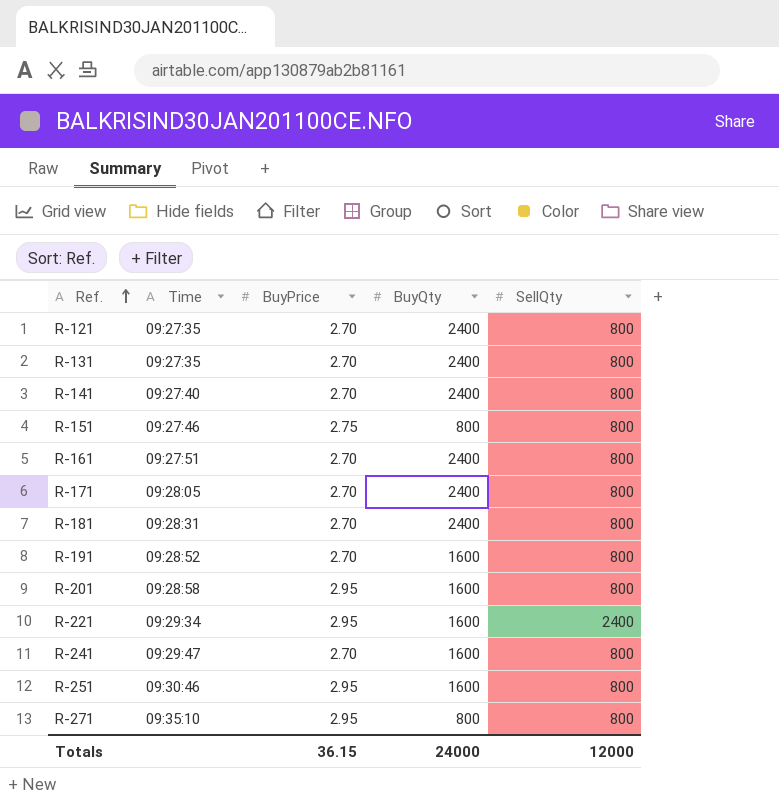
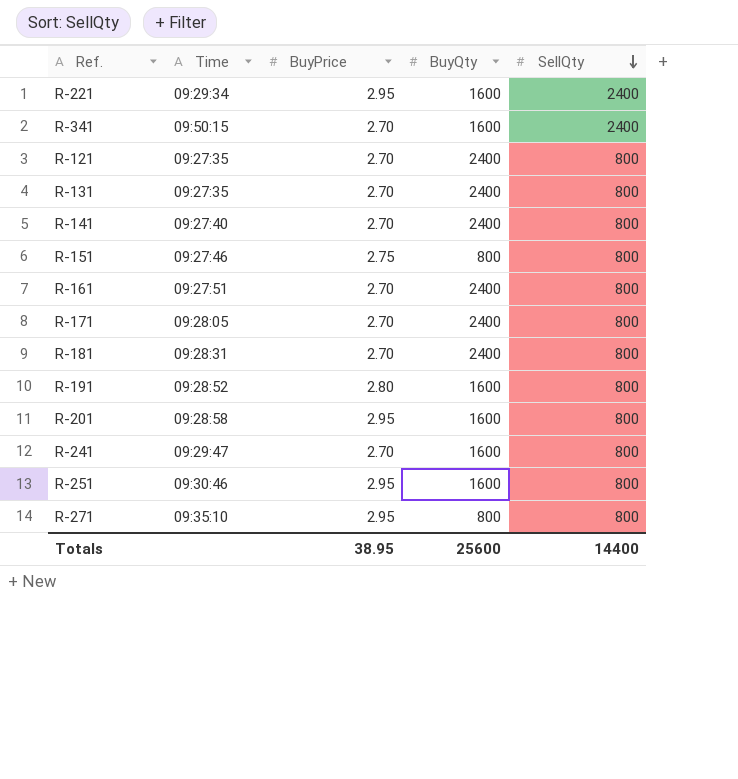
row order: Ref. ascending -> SellQty descending
row R-341: none -> 09:50:15 | 2.70 | 1600 | 2400
R-191 | BuyPrice: 2.70 -> 2.80
Totals | BuyPrice: 36.15 -> 38.95
Totals | BuyQty: 24000 -> 25600
Totals | SellQty: 12000 -> 14400

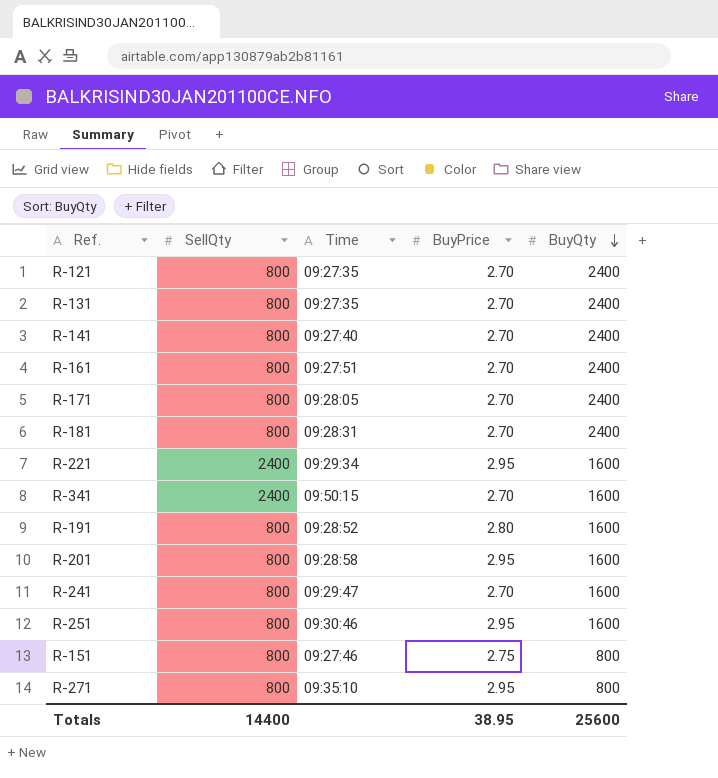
row order: SellQty descending -> BuyQty descending
column SellQty | position: 5 -> 2

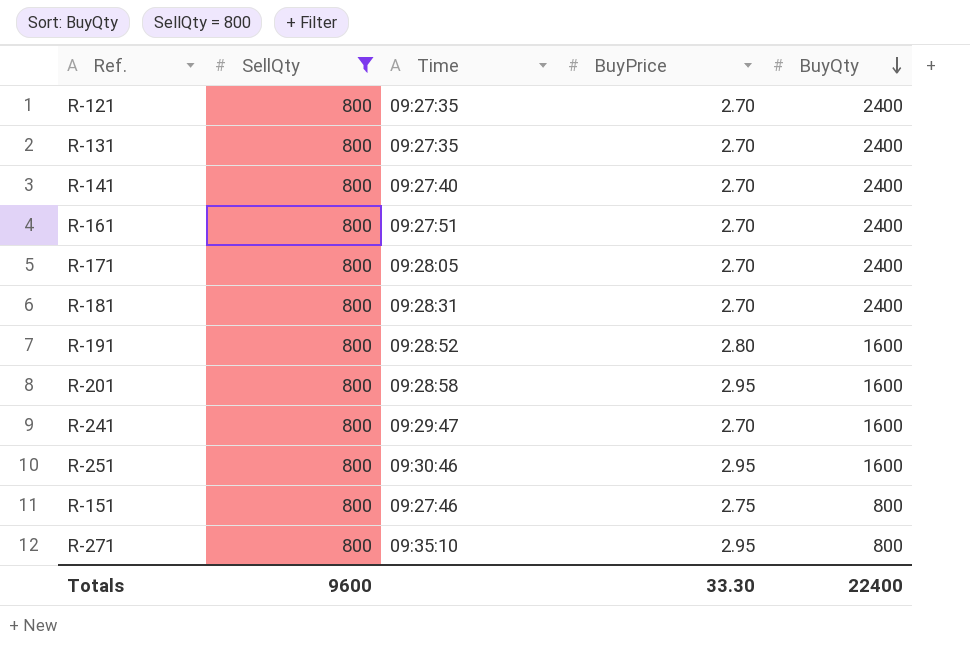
filter: none -> SellQty = 800
Totals | SellQty: 14400 -> 9600
Totals | BuyPrice: 38.95 -> 33.30
Totals | BuyQty: 25600 -> 22400

